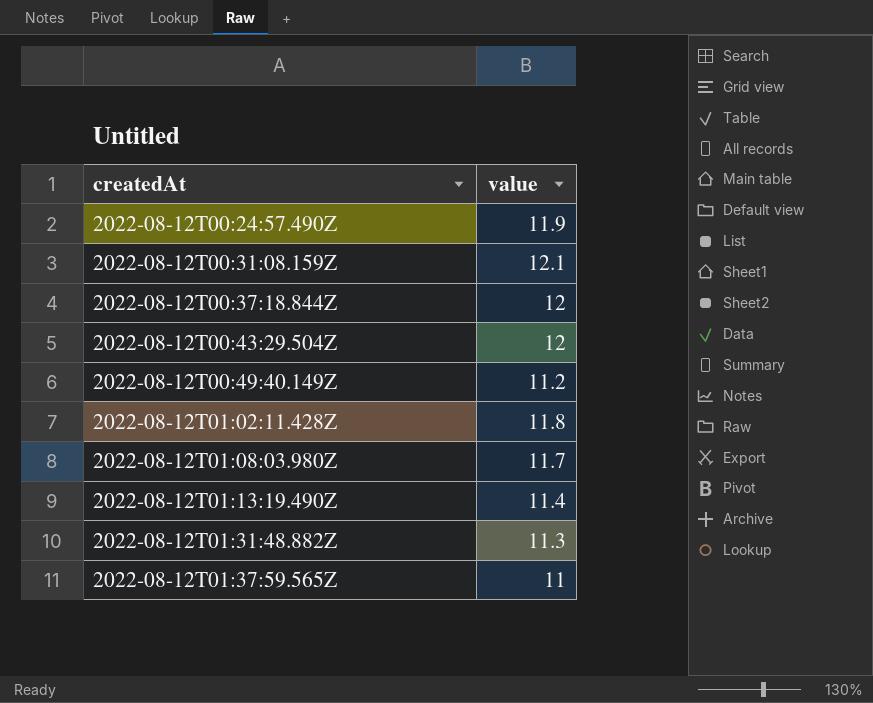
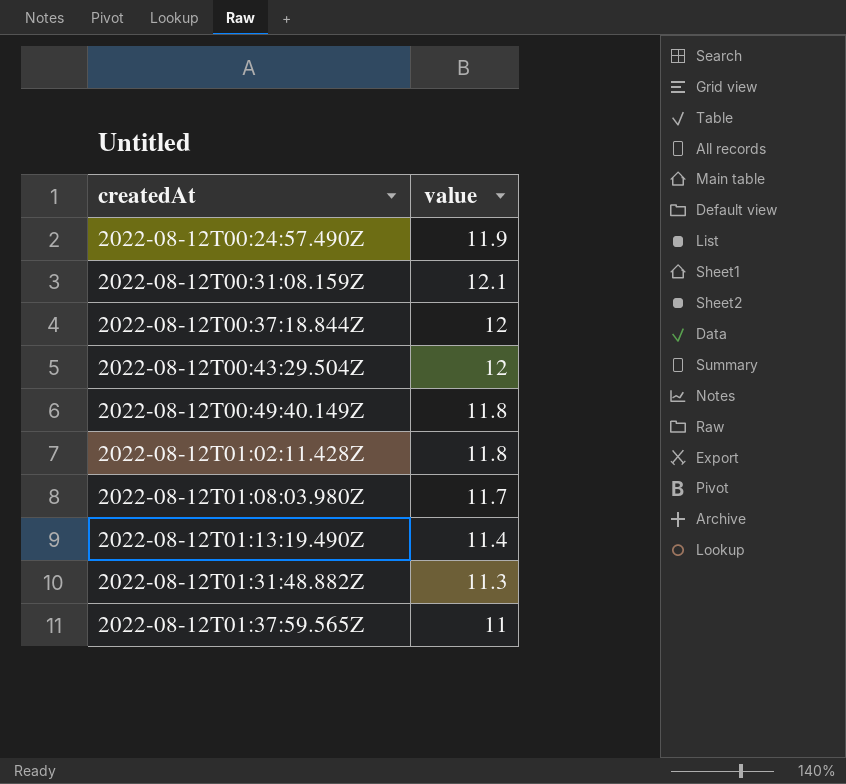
2022-08-12T00:49:40.149Z | value: 11.2 -> 11.8

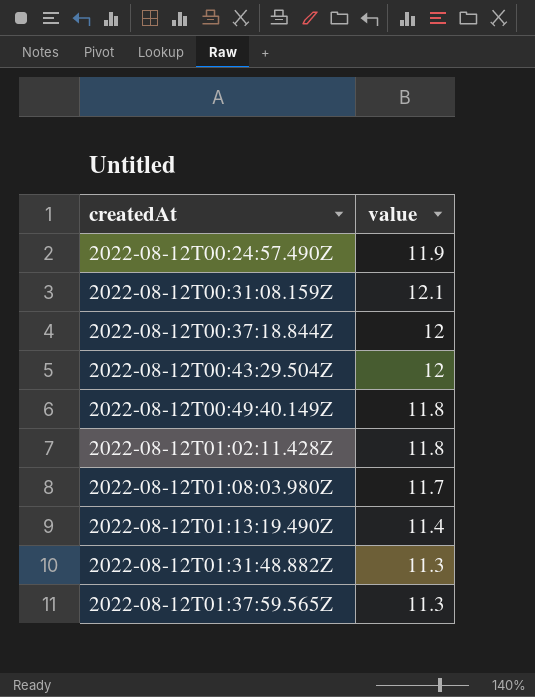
2022-08-12T01:37:59.565Z | value: 11 -> 11.3

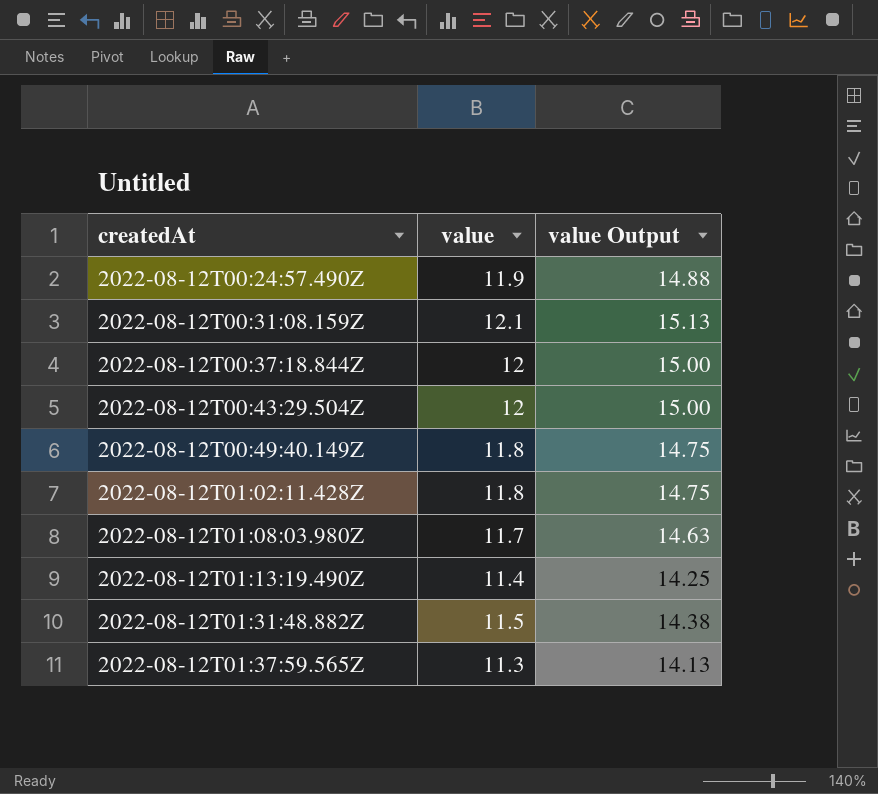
column value Output | formula: none -> [value] * 1.25
2022-08-12T01:31:48.882Z | value: 11.3 -> 11.5

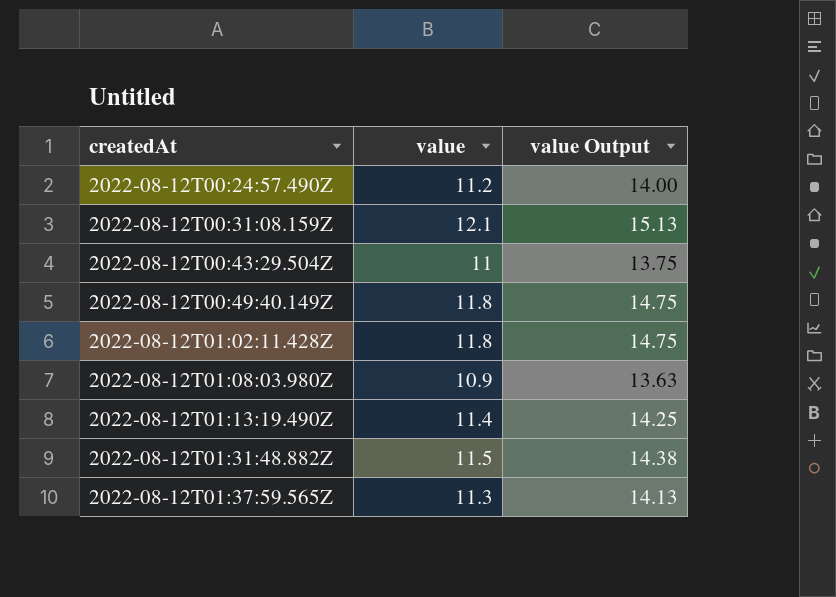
row 2022-08-12T00:37:18.844Z: 12 | 15.00 -> none
2022-08-12T00:24:57.490Z | value: 11.9 -> 11.2
2022-08-12T00:24:57.490Z | value Output: 14.88 -> 14.00
2022-08-12T00:43:29.504Z | value: 12 -> 11
2022-08-12T00:43:29.504Z | value Output: 15.00 -> 13.75
2022-08-12T01:08:03.980Z | value: 11.7 -> 10.9
2022-08-12T01:08:03.980Z | value Output: 14.63 -> 13.63

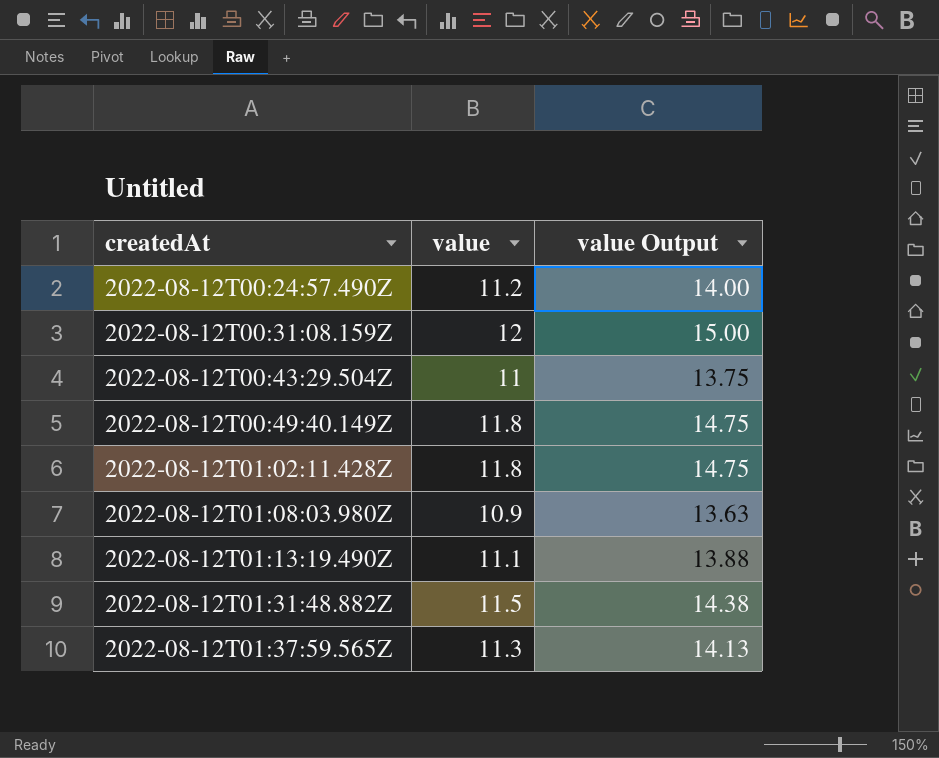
2022-08-12T00:31:08.159Z | value: 12.1 -> 12
2022-08-12T00:31:08.159Z | value Output: 15.13 -> 15.00
2022-08-12T01:13:19.490Z | value: 11.4 -> 11.1
2022-08-12T01:13:19.490Z | value Output: 14.25 -> 13.88

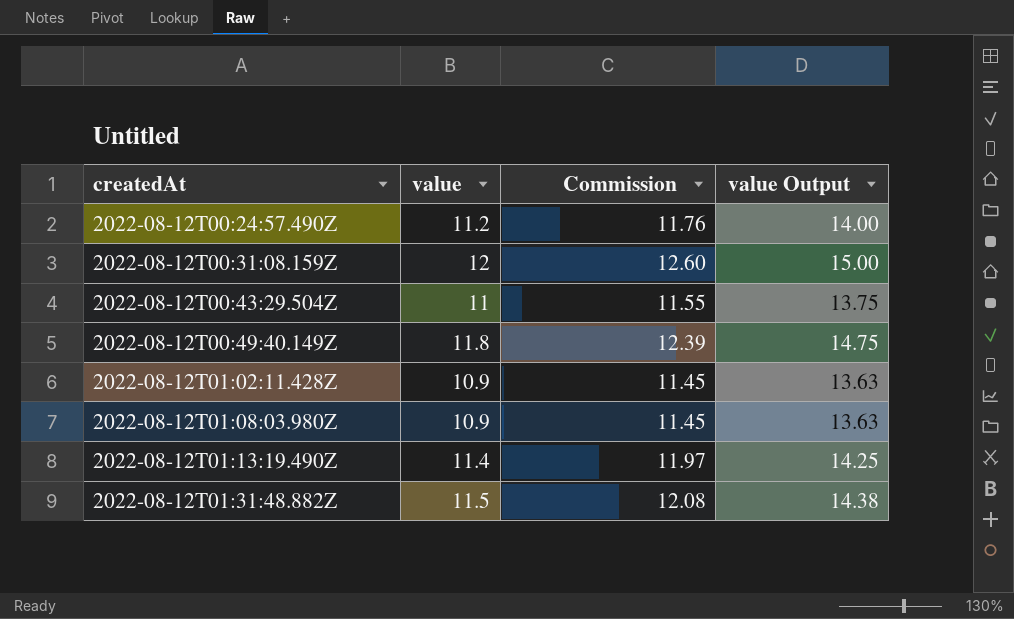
column Commission | formula: none -> [value] * 1.05
row 2022-08-12T01:37:59.565Z: 11.3 | 14.13 -> none
2022-08-12T01:02:11.428Z | value: 11.8 -> 10.9
2022-08-12T01:02:11.428Z | value Output: 14.75 -> 13.63
2022-08-12T01:13:19.490Z | value: 11.1 -> 11.4
2022-08-12T01:13:19.490Z | value Output: 13.88 -> 14.25

